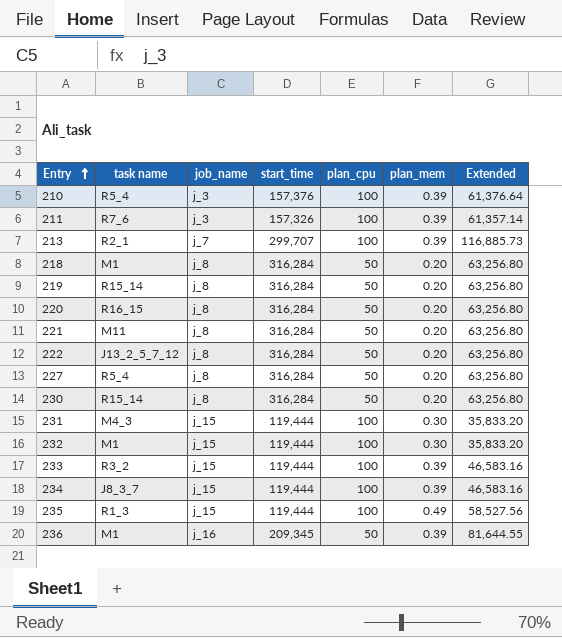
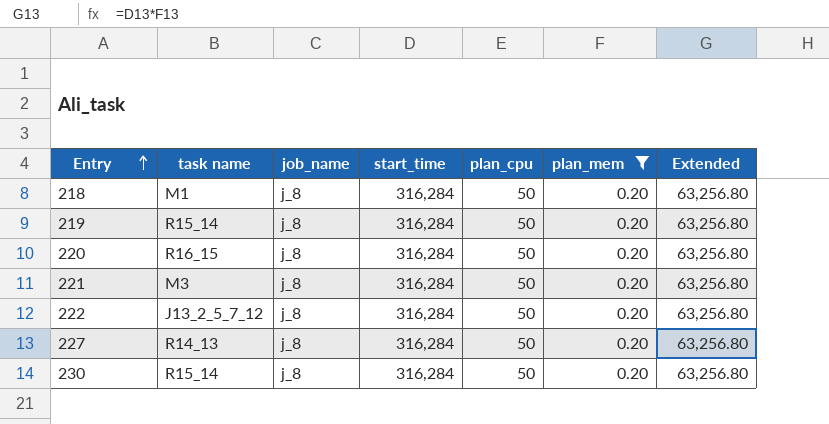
filter: none -> plan_mem = 0.20
221 | task name: M11 -> M3
227 | task name: R5_4 -> R14_13

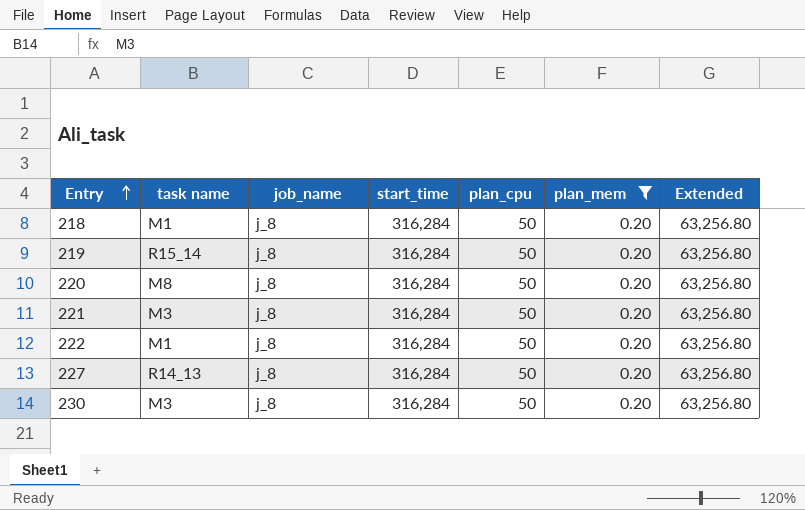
220 | task name: R16_15 -> M8
222 | task name: J13_2_5_7_12 -> M1
230 | task name: R15_14 -> M3

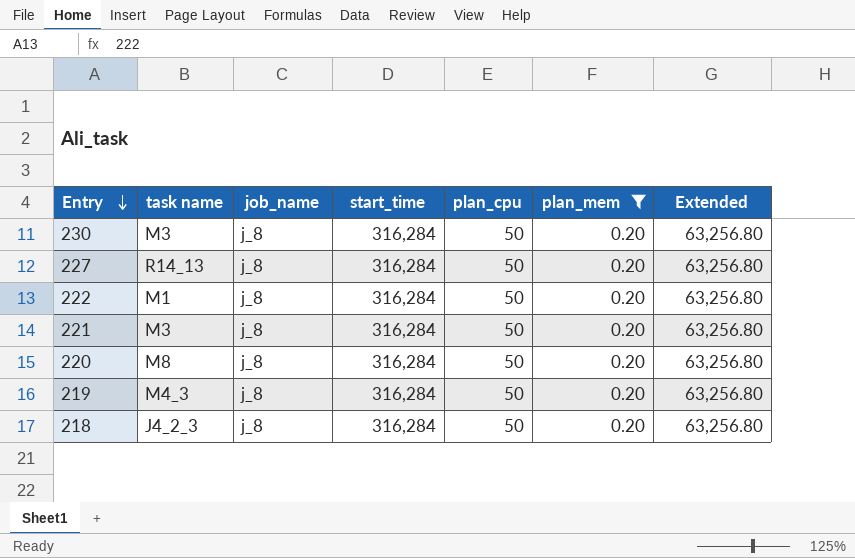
row order: Entry ascending -> Entry descending
219 | task name: R15_14 -> M4_3
218 | task name: M1 -> J4_2_3

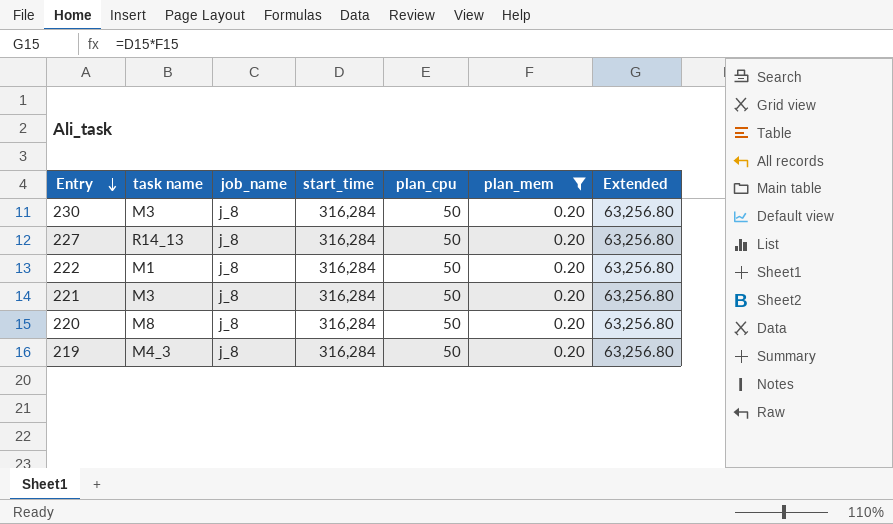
row 218: J4_2_3 | j_8 | 316,284 | 50 | 0.20 | 63,256.80 -> none

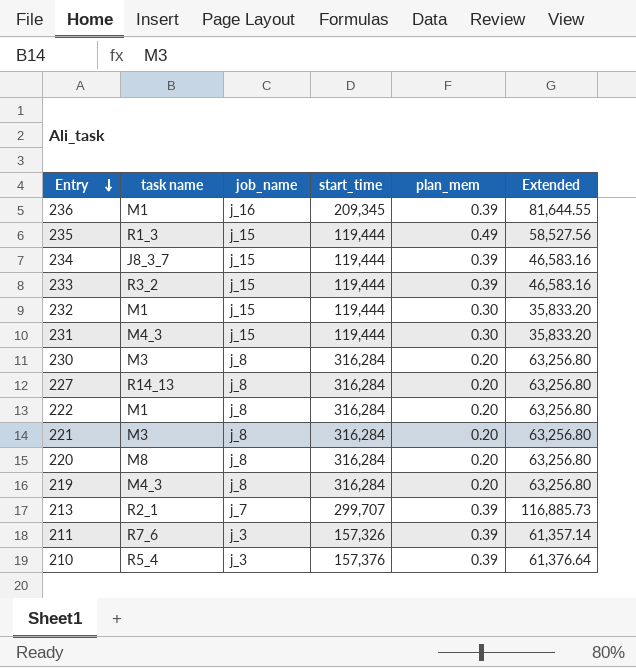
filter: plan_mem = 0.20 -> none
column plan_cpu | position: 5 -> none

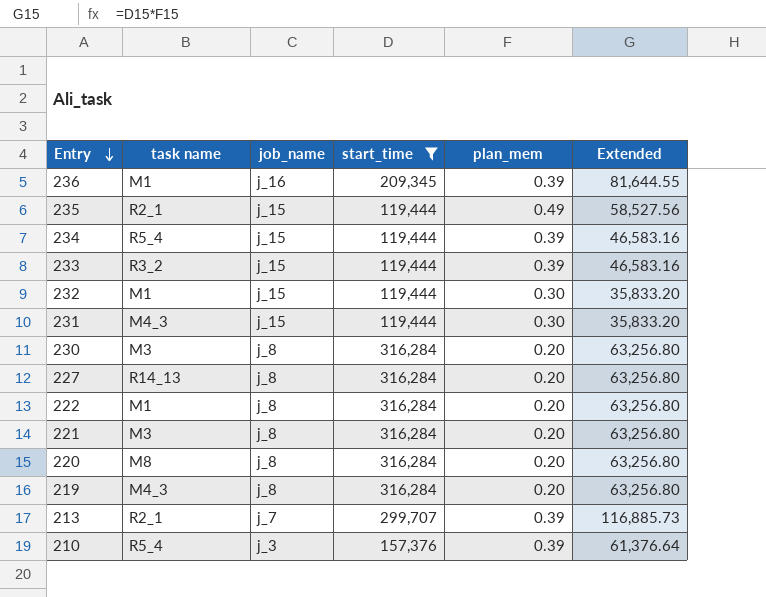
filter: none -> start_time != 157,326
235 | task name: R1_3 -> R2_1
234 | task name: J8_3_7 -> R5_4

